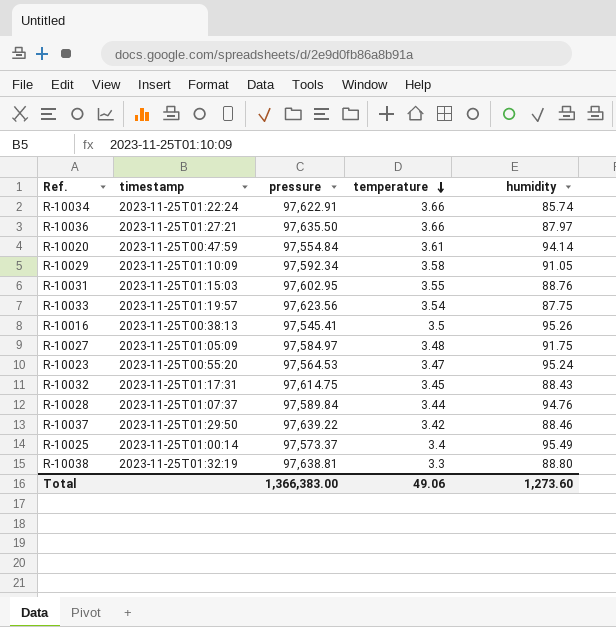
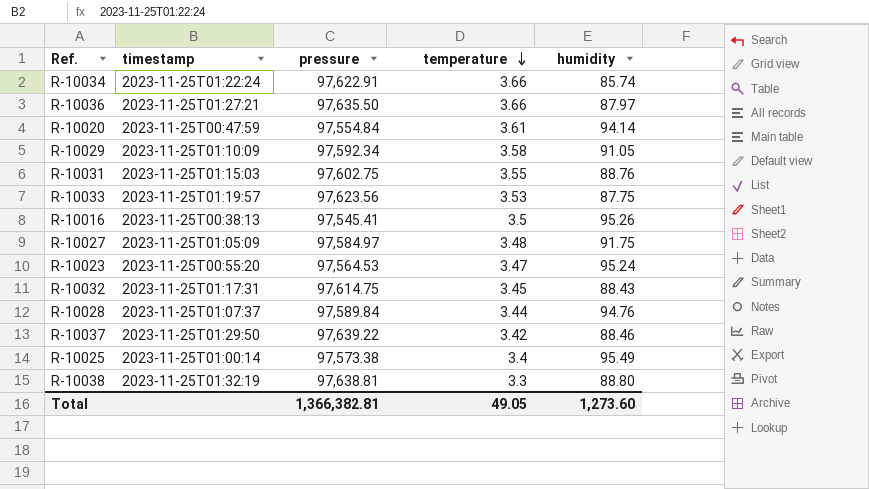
R-10031 | pressure: 97,602.95 -> 97,602.75
R-10033 | temperature: 3.54 -> 3.53
R-10025 | pressure: 97,573.37 -> 97,573.38
Total | pressure: 1,366,383.00 -> 1,366,382.81
Total | temperature: 49.06 -> 49.05

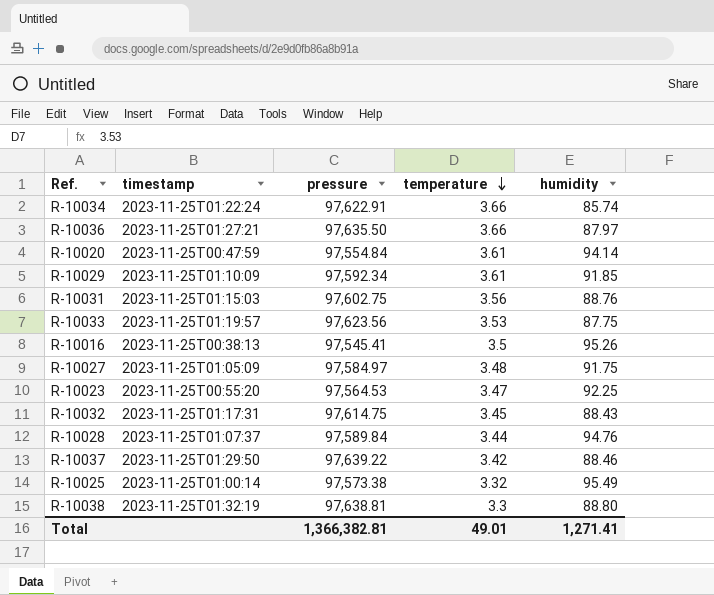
R-10029 | temperature: 3.58 -> 3.61
R-10029 | humidity: 91.05 -> 91.85
R-10031 | temperature: 3.55 -> 3.56
R-10023 | humidity: 95.24 -> 92.25
R-10025 | temperature: 3.4 -> 3.32
Total | temperature: 49.05 -> 49.01
Total | humidity: 1,273.60 -> 1,271.41

